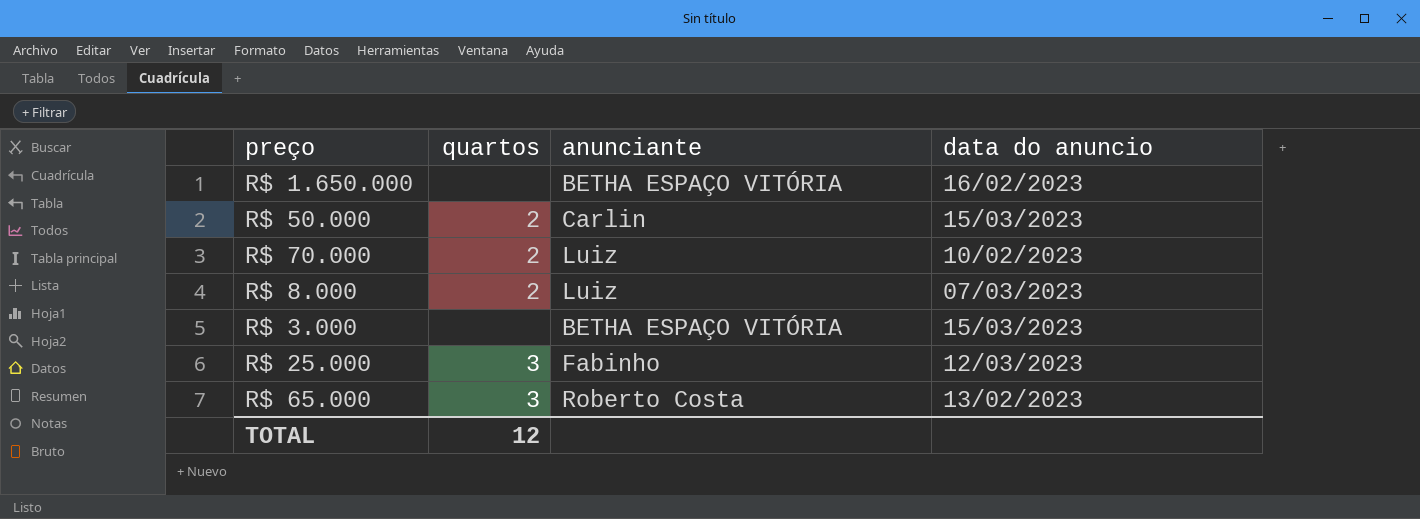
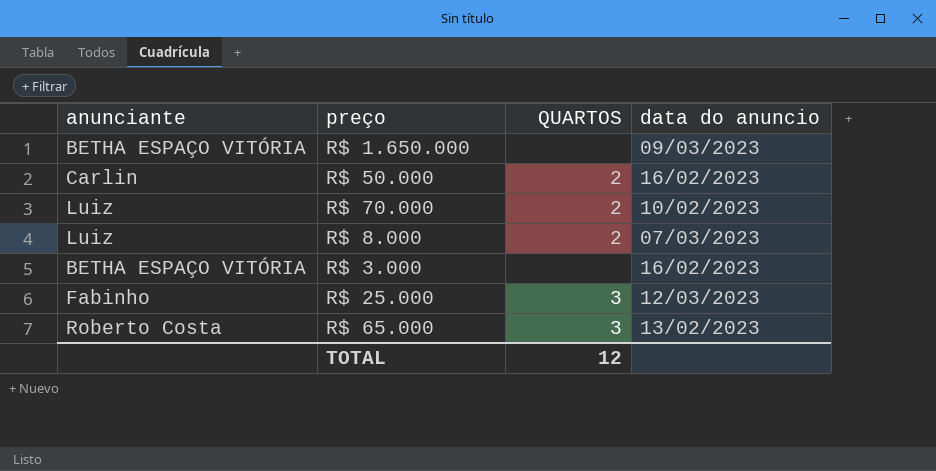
column anunciante | position: 3 -> 1
column name: quartos -> QUARTOS
R$ 1.650.000 | data do anuncio: 16/02/2023 -> 09/03/2023
R$ 50.000 | data do anuncio: 15/03/2023 -> 16/02/2023
R$ 3.000 | data do anuncio: 15/03/2023 -> 16/02/2023

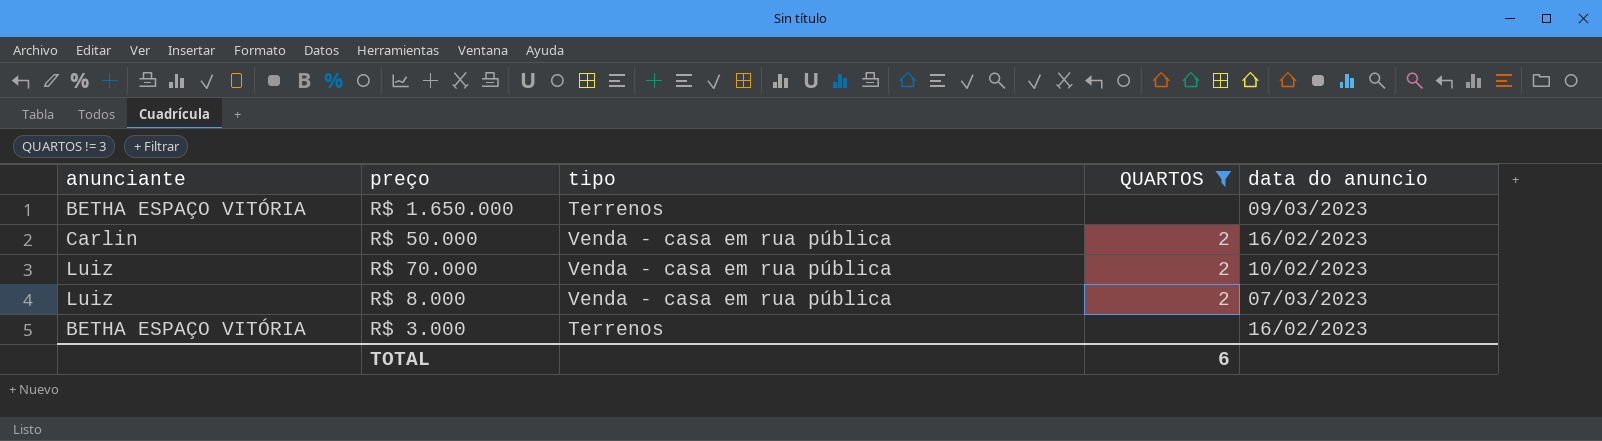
filter: none -> QUARTOS != 3
column tipo | position: none -> 3
TOTAL | QUARTOS: 12 -> 6

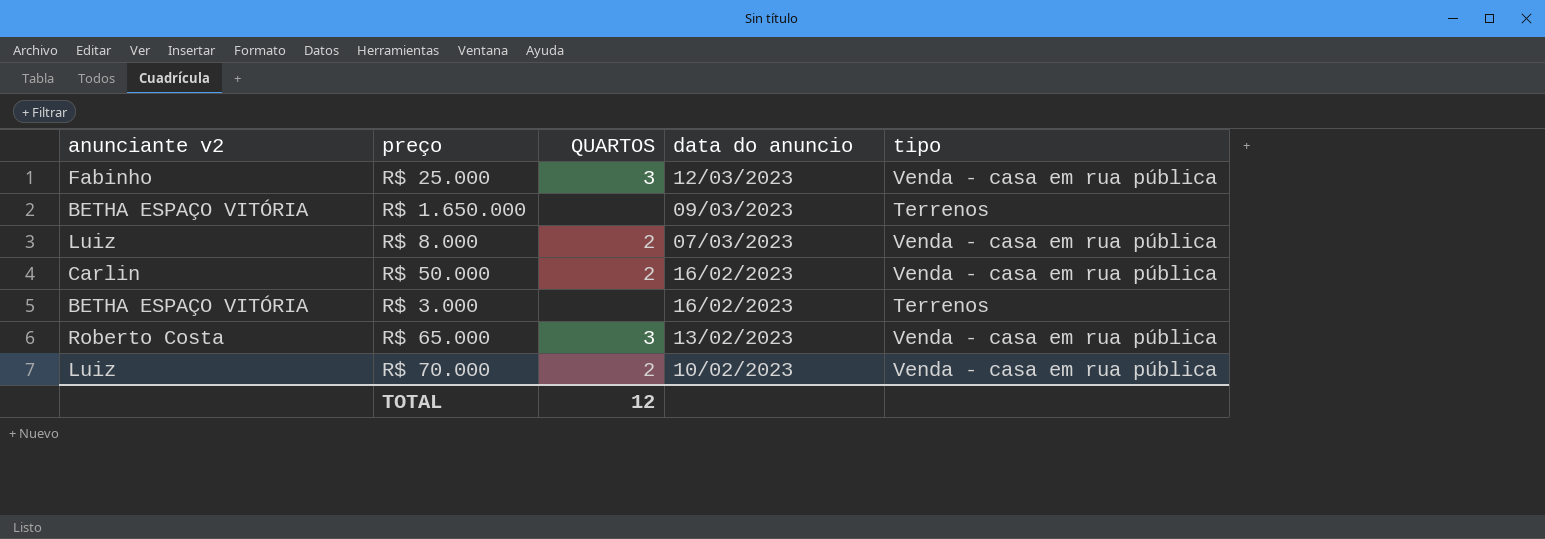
filter: QUARTOS != 3 -> none
row order: none -> data do anuncio descending
column name: anunciante -> anunciante v2
column tipo | position: 3 -> 5
TOTAL | QUARTOS: 6 -> 12

